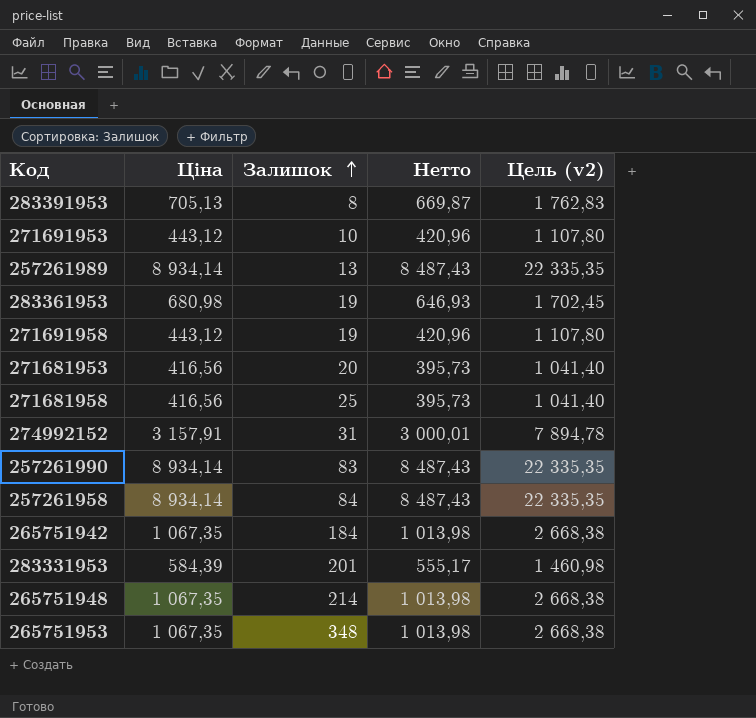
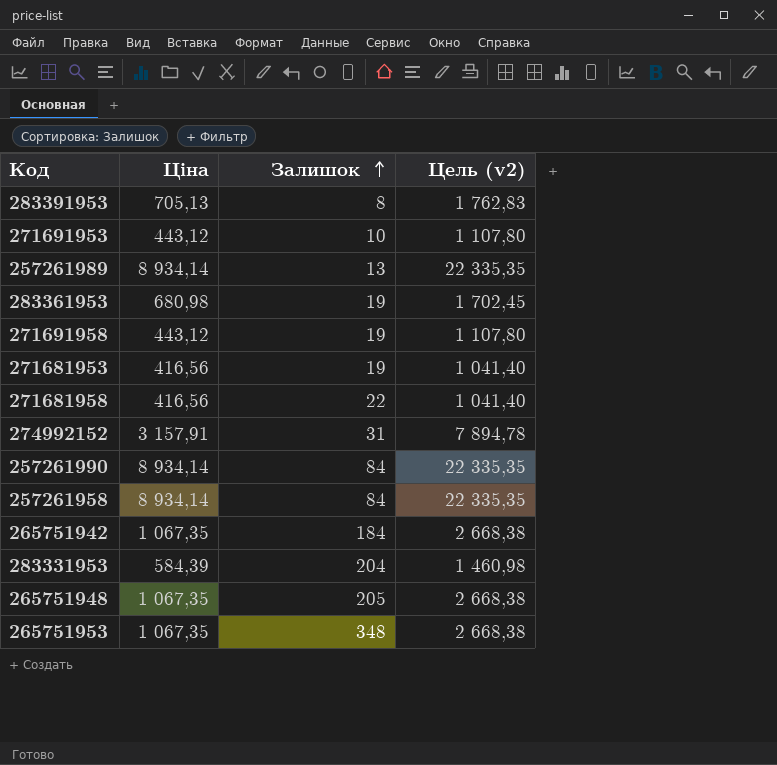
column Нетто | formula: [Ціна] * 0,95 -> none
271681953 | Залишок: 20 -> 19
271681958 | Залишок: 25 -> 22
257261990 | Залишок: 83 -> 84
283331953 | Залишок: 201 -> 204
265751948 | Залишок: 214 -> 205

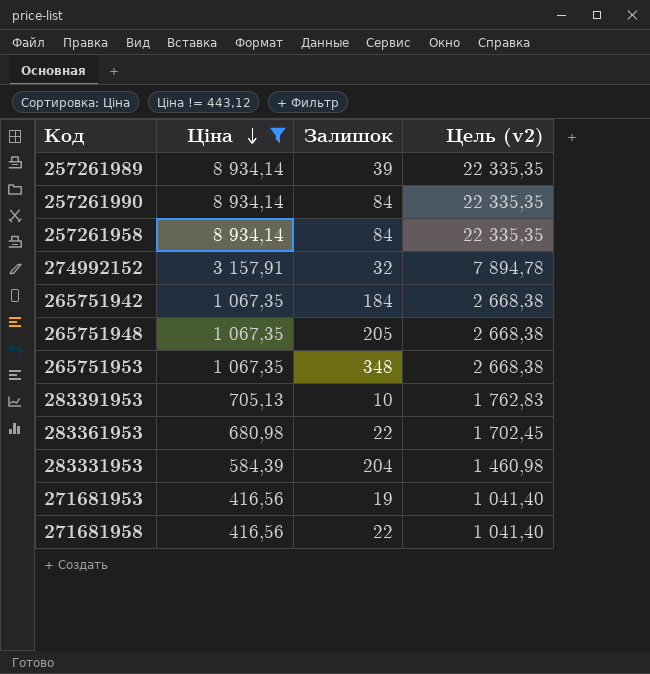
filter: none -> Ціна != 443,12
row order: Залишок ascending -> Ціна descending
257261989 | Залишок: 13 -> 39
274992152 | Залишок: 31 -> 32
283391953 | Залишок: 8 -> 10
283361953 | Залишок: 19 -> 22

